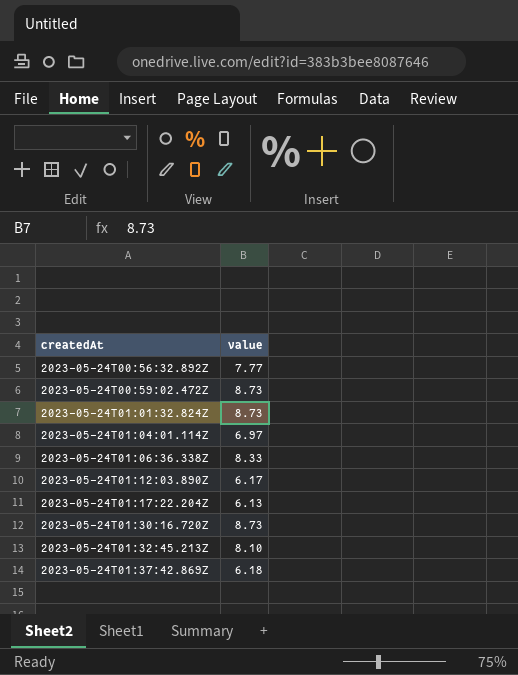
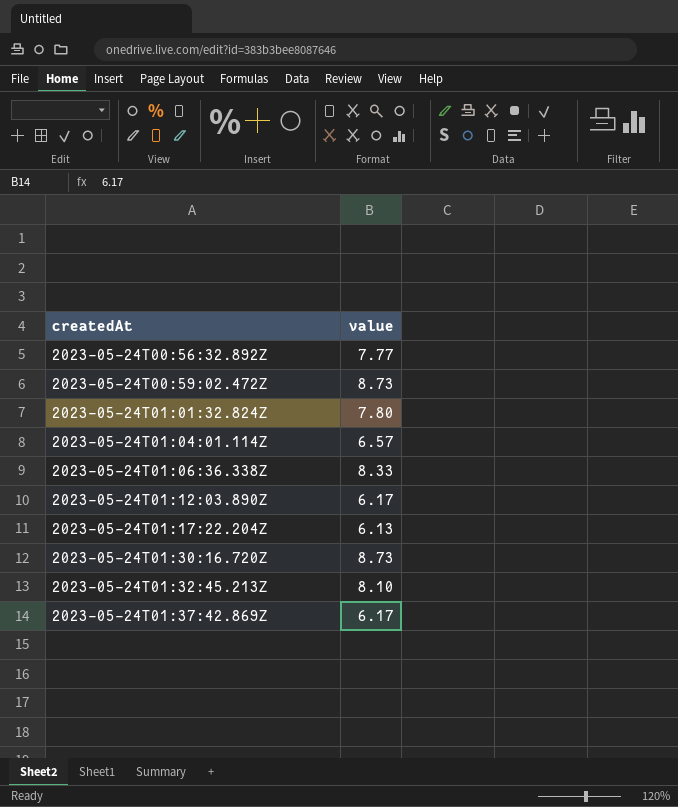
2023-05-24T01:01:32.824Z | value: 8.73 -> 7.80
2023-05-24T01:04:01.114Z | value: 6.97 -> 6.57
2023-05-24T01:37:42.869Z | value: 6.18 -> 6.17

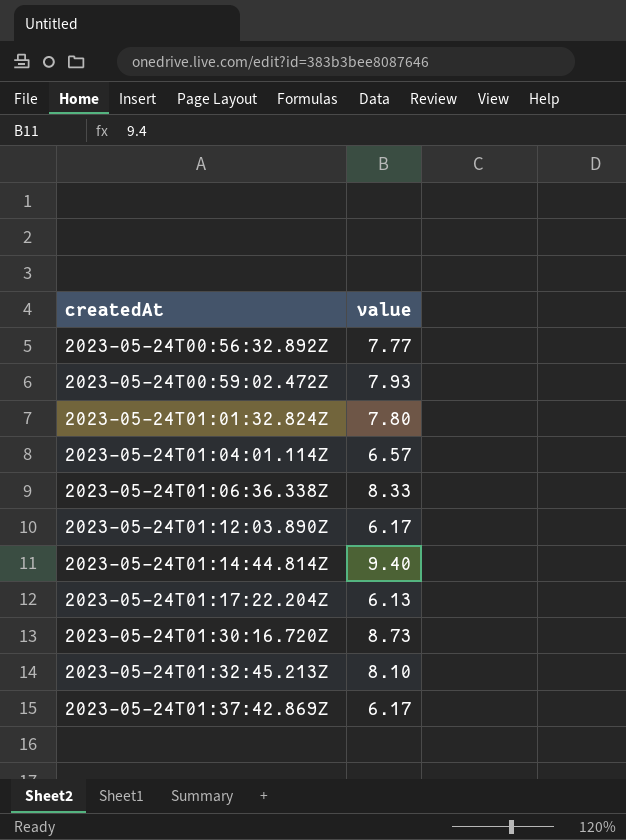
2023-05-24T00:59:02.472Z | value: 8.73 -> 7.93
row 2023-05-24T01:14:44.814Z: none -> 9.40

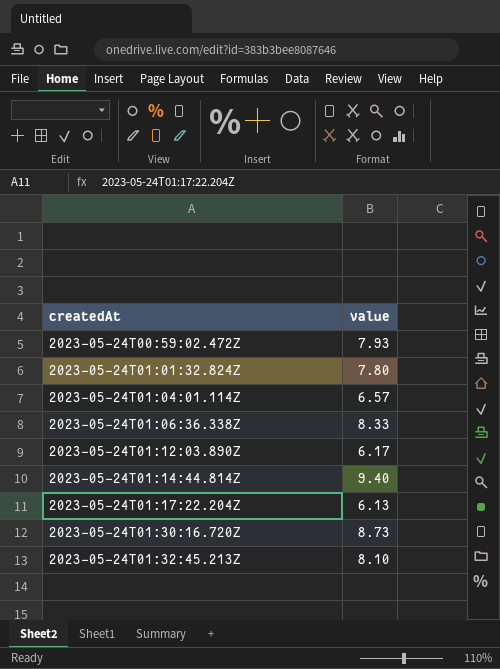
row 2023-05-24T00:56:32.892Z: 7.77 -> none
row 2023-05-24T01:37:42.869Z: 6.17 -> none

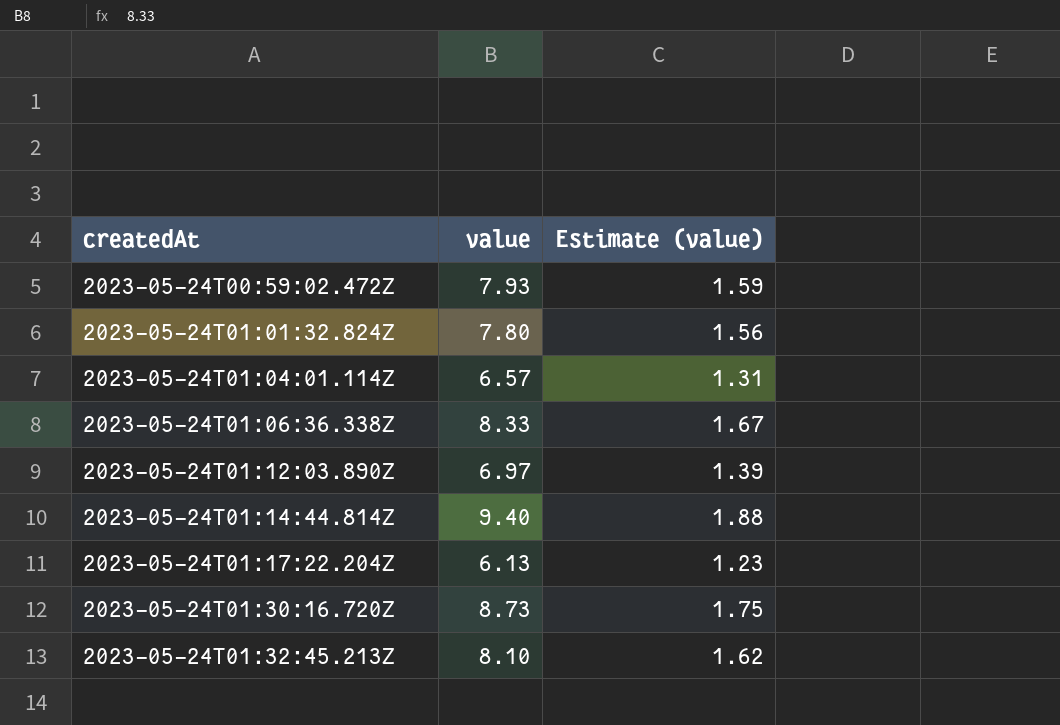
column Estimate (value) | formula: none -> [value] * 0.2
2023-05-24T01:12:03.890Z | value: 6.17 -> 6.97

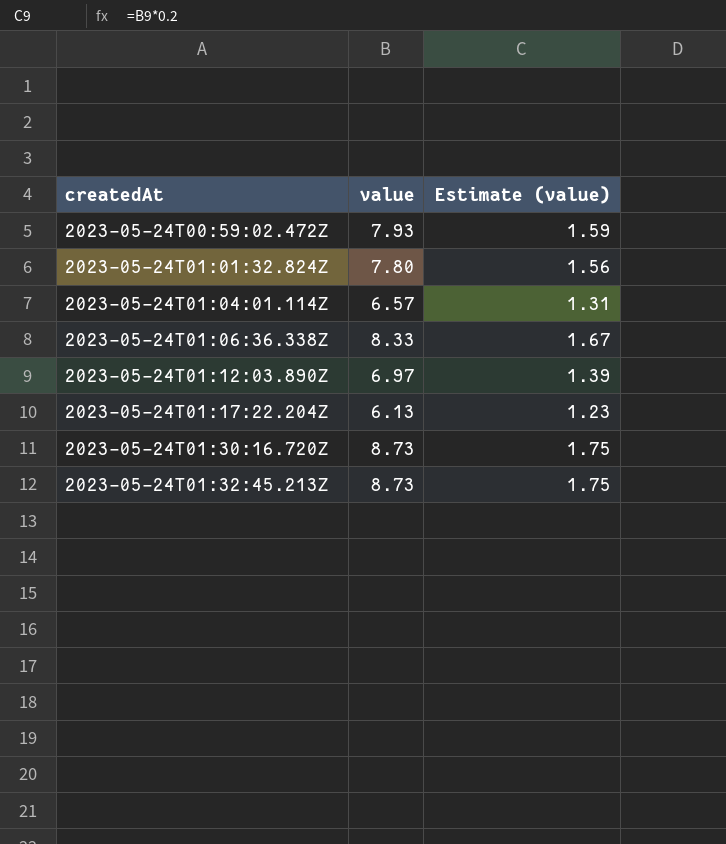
row 2023-05-24T01:14:44.814Z: 9.40 | 1.88 -> none
2023-05-24T01:32:45.213Z | value: 8.10 -> 8.73
2023-05-24T01:32:45.213Z | Estimate (value): 1.62 -> 1.75

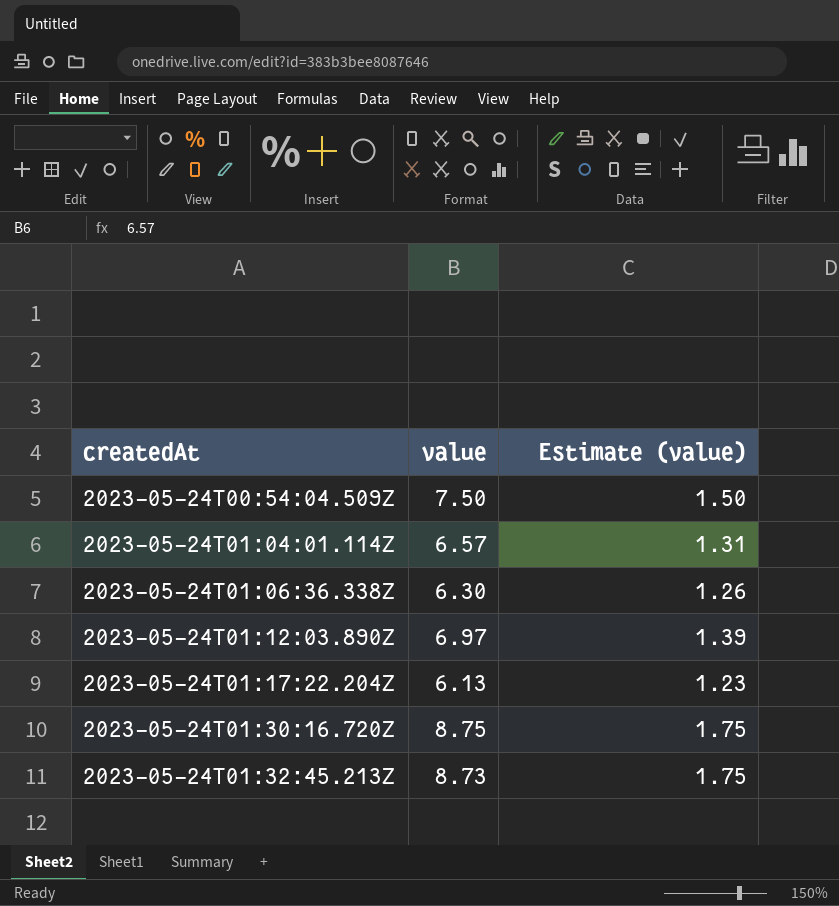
row 2023-05-24T00:59:02.472Z: 7.93 | 1.59 -> none
row 2023-05-24T01:01:32.824Z: 7.80 | 1.56 -> none
row 2023-05-24T00:54:04.509Z: none -> 7.50 | 1.50
2023-05-24T01:06:36.338Z | value: 8.33 -> 6.30
2023-05-24T01:06:36.338Z | Estimate (value): 1.67 -> 1.26
2023-05-24T01:30:16.720Z | value: 8.73 -> 8.75

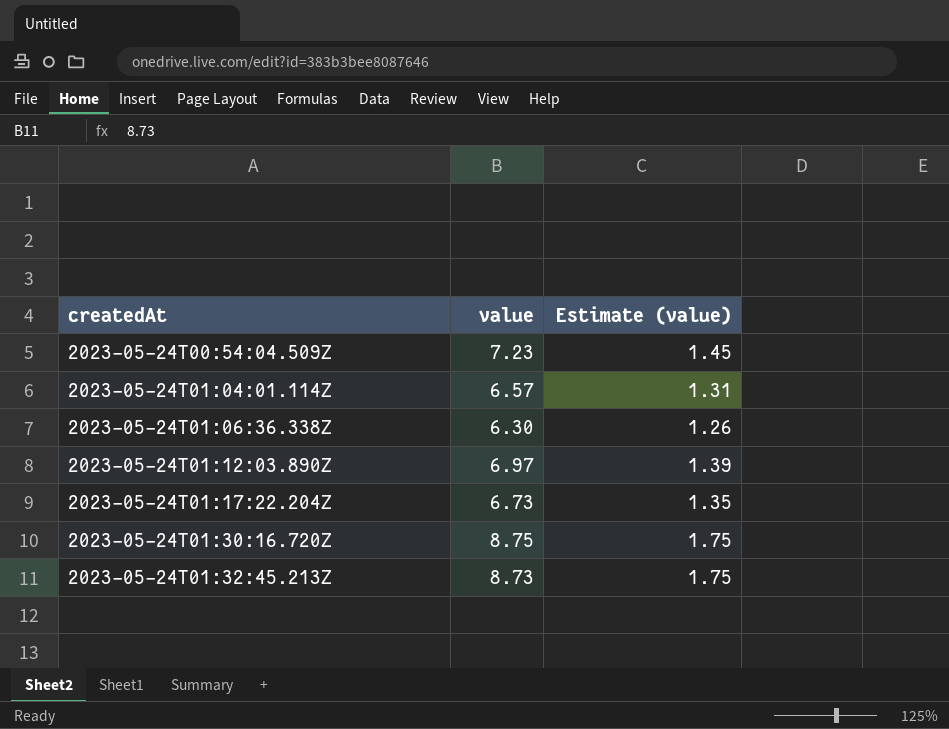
2023-05-24T00:54:04.509Z | value: 7.50 -> 7.23
2023-05-24T00:54:04.509Z | Estimate (value): 1.50 -> 1.45
2023-05-24T01:17:22.204Z | value: 6.13 -> 6.73
2023-05-24T01:17:22.204Z | Estimate (value): 1.23 -> 1.35

